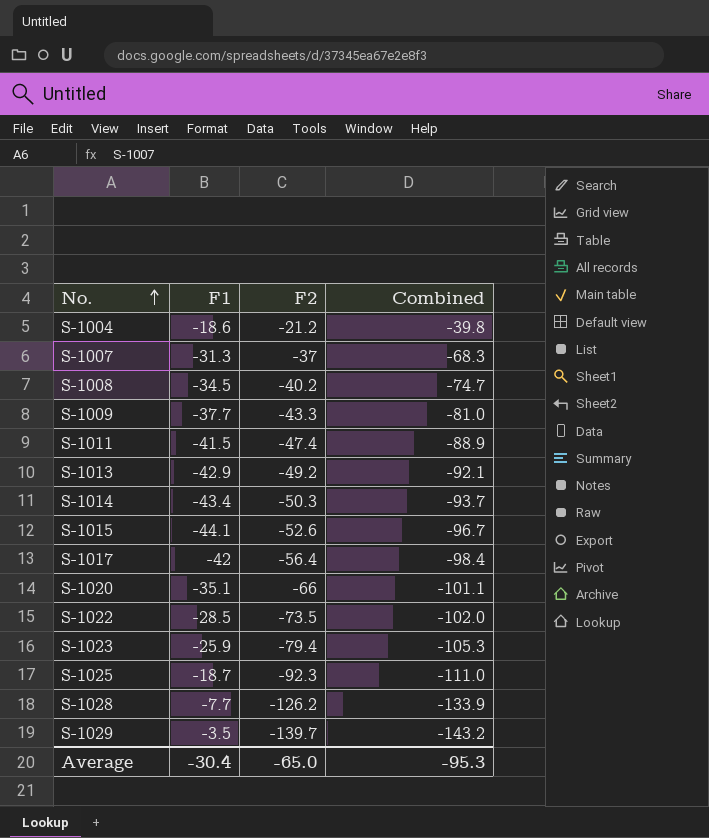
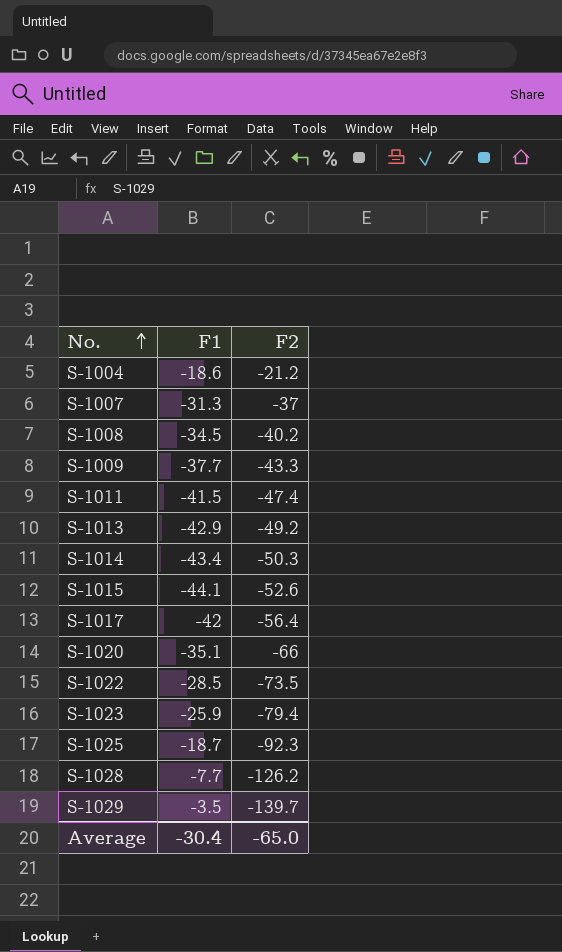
column Combined | formula: [F1] + [F2] -> none

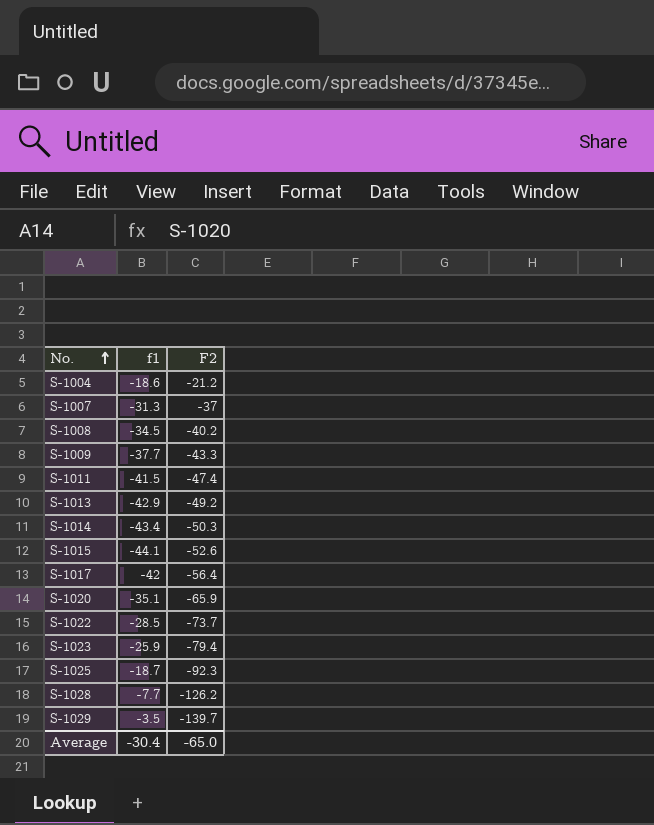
column name: F1 -> f1
S-1020 | F2: -66 -> -65.9
S-1022 | F2: -73.5 -> -73.7

